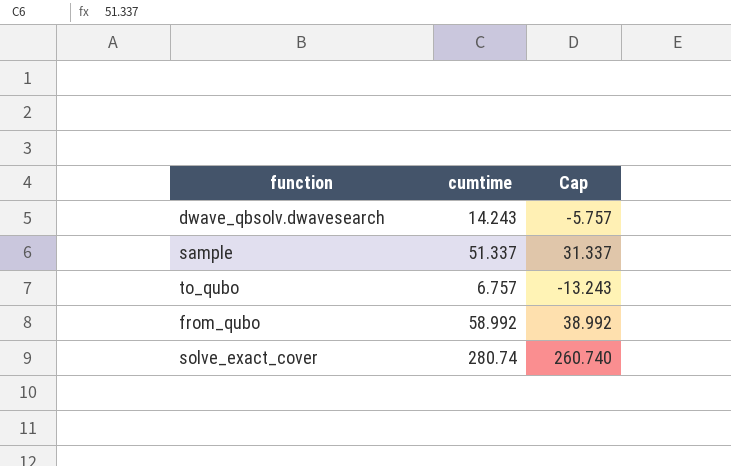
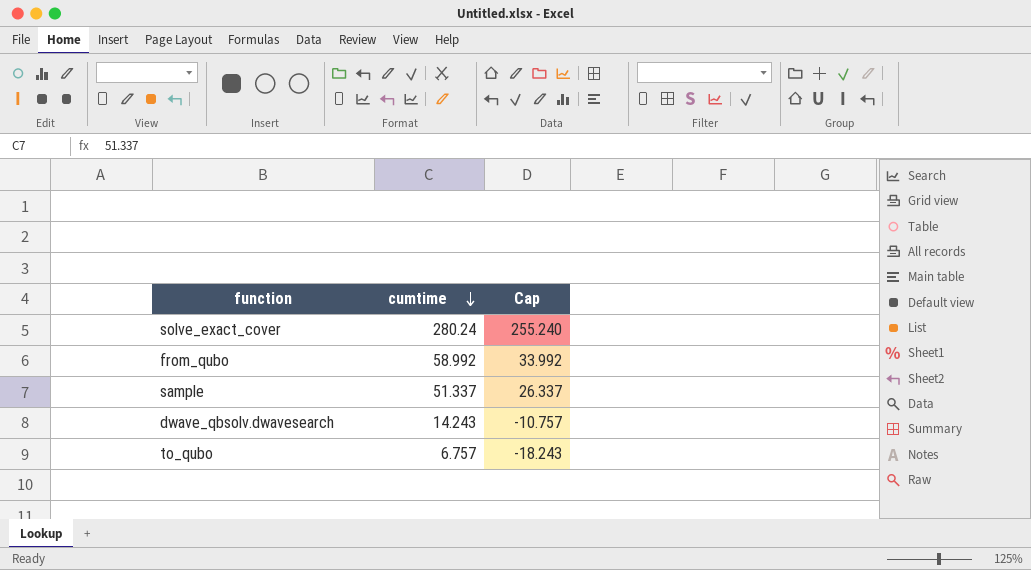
row order: none -> cumtime descending
column Cap | formula: [cumtime] - 20 -> [cumtime] - 25
solve_exact_cover | cumtime: 280.74 -> 280.24

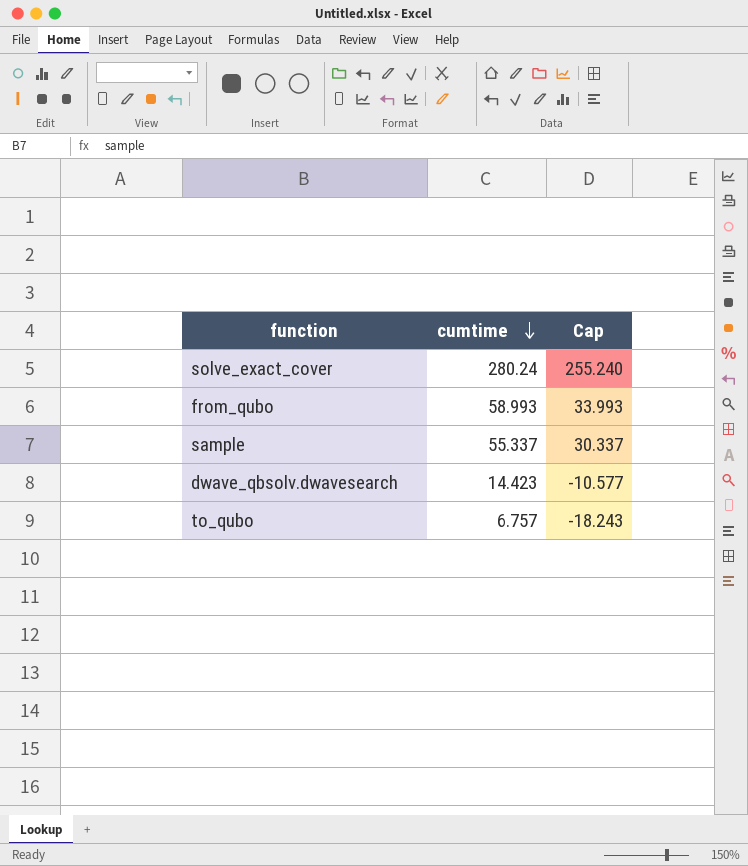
from_qubo | cumtime: 58.992 -> 58.993
from_qubo | Cap: 33.992 -> 33.993
sample | cumtime: 51.337 -> 55.337
sample | Cap: 26.337 -> 30.337
dwave_qbsolv.dwavesearch | cumtime: 14.243 -> 14.423
dwave_qbsolv.dwavesearch | Cap: -10.757 -> -10.577

